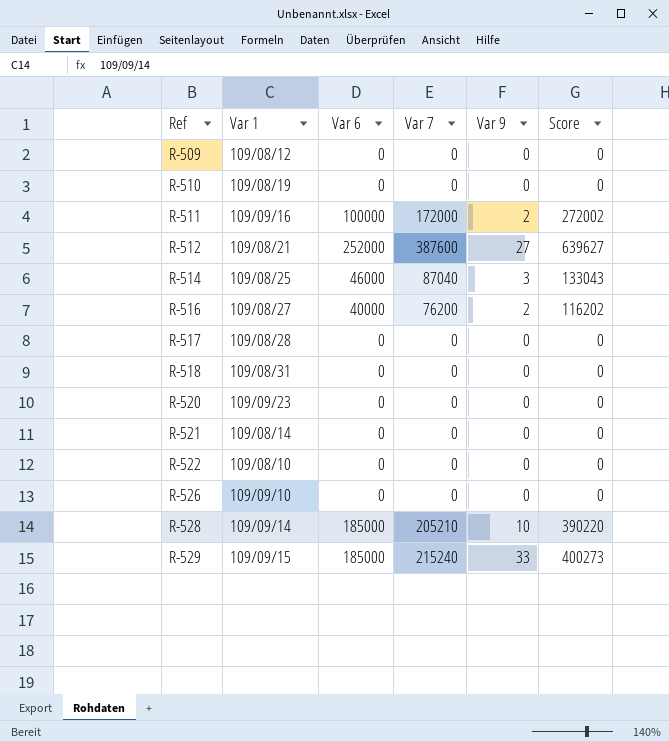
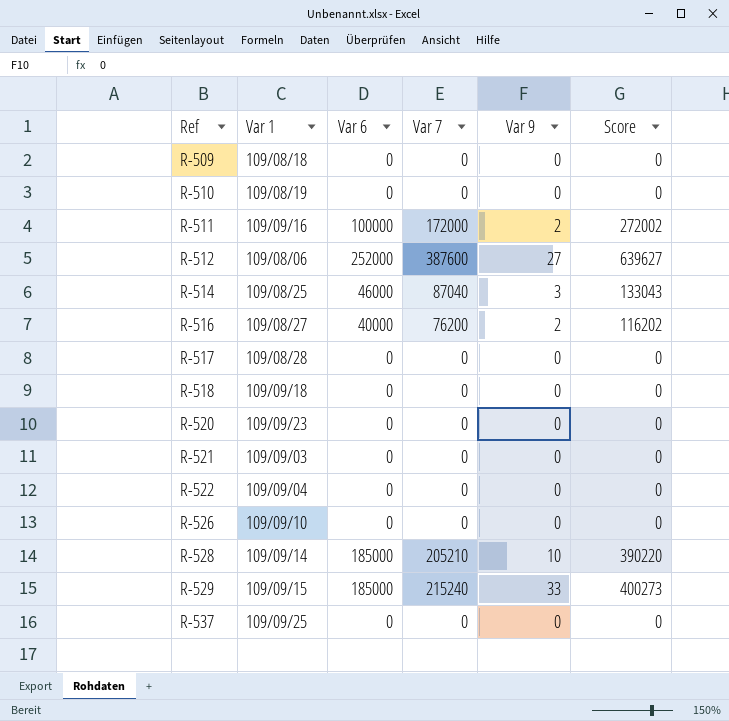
R-509 | Var 1: 109/08/12 -> 109/08/18
R-512 | Var 1: 109/08/21 -> 109/08/06
R-518 | Var 1: 109/08/31 -> 109/09/18
R-521 | Var 1: 109/08/14 -> 109/09/03
R-522 | Var 1: 109/08/10 -> 109/09/04
row R-537: none -> 109/09/25 | 0 | 0 | 0 | 0

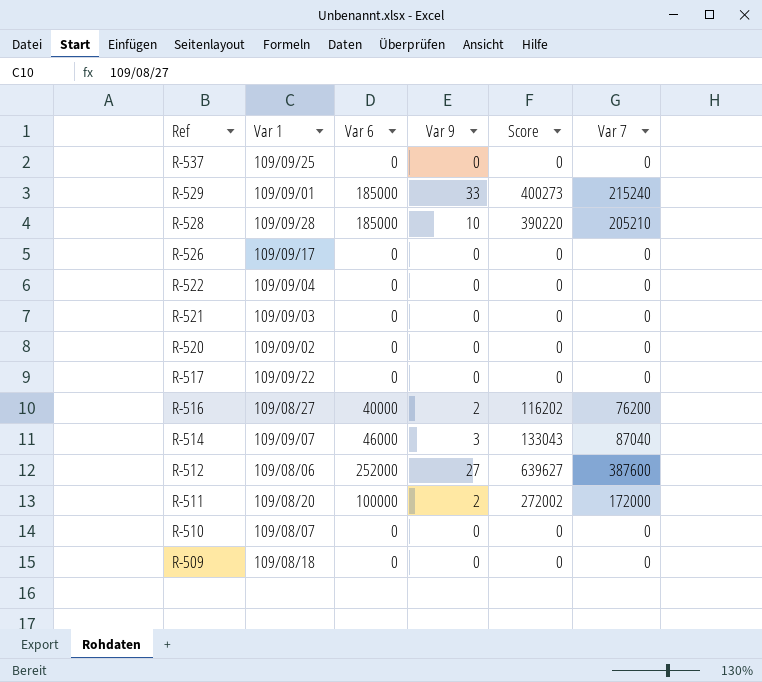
row order: Ref ascending -> Ref descending
column Var 7 | position: 4 -> 6
row R-518: 109/09/18 | 0 | 0 | 0 | 0 -> none
R-529 | Var 1: 109/09/15 -> 109/09/01
R-528 | Var 1: 109/09/14 -> 109/09/28
R-526 | Var 1: 109/09/10 -> 109/09/17
R-520 | Var 1: 109/09/23 -> 109/09/02
R-517 | Var 1: 109/08/28 -> 109/09/22
R-514 | Var 1: 109/08/25 -> 109/09/07
R-511 | Var 1: 109/09/16 -> 109/08/20
R-510 | Var 1: 109/08/19 -> 109/08/07

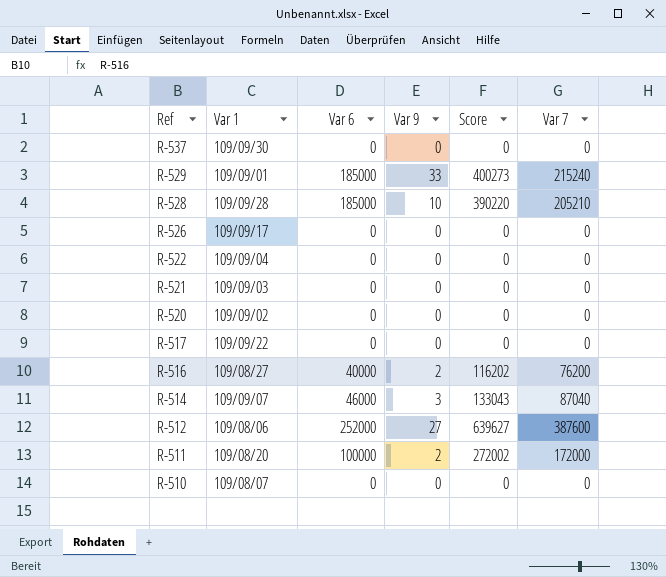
row R-509: 109/08/18 | 0 | 0 | 0 | 0 -> none
R-537 | Var 1: 109/09/25 -> 109/09/30

